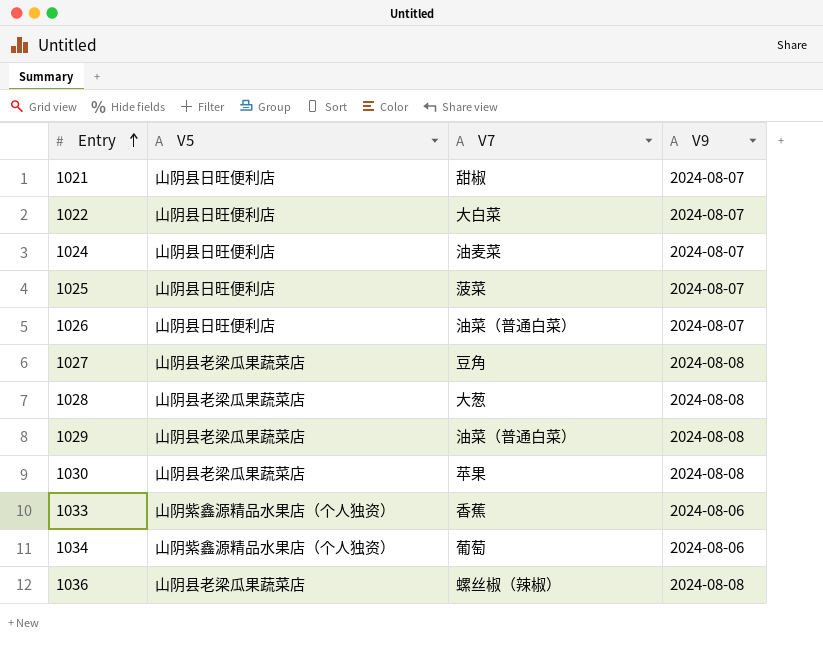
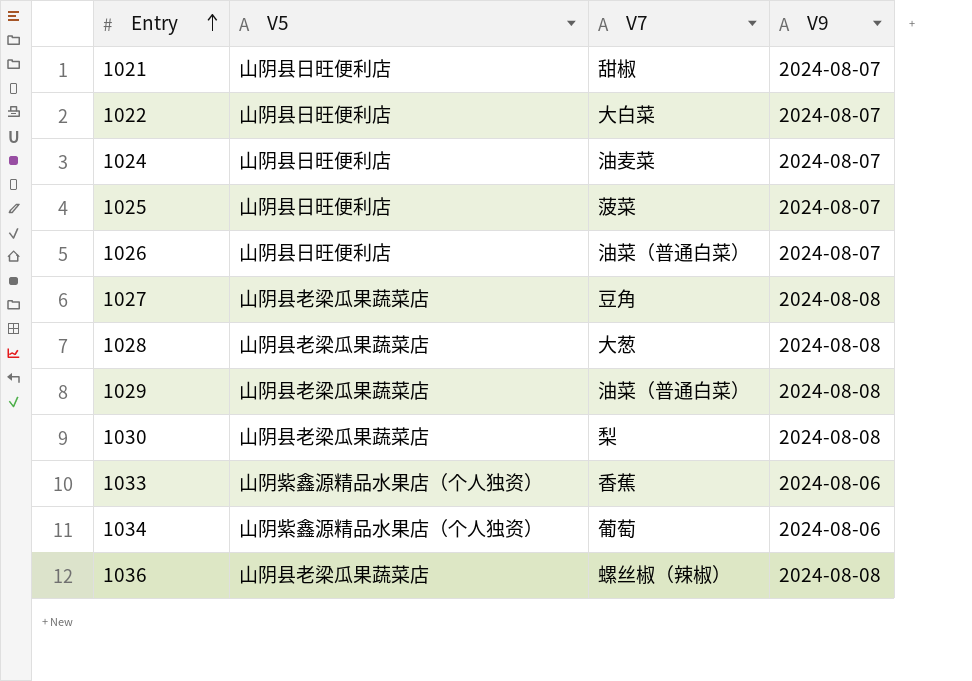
1030 | V7: 苹果 -> 梨

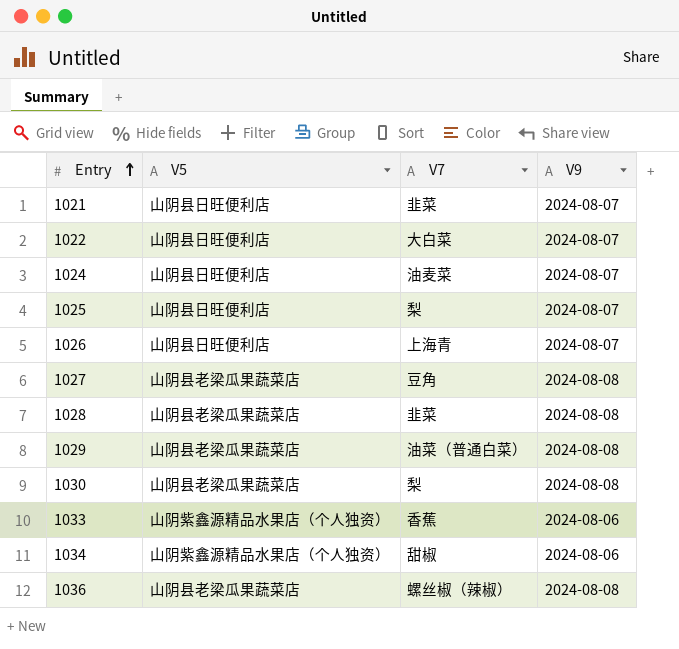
1021 | V7: 甜椒 -> 韭菜
1025 | V7: 菠菜 -> 梨
1026 | V7: 油菜（普通白菜） -> 上海青
1028 | V7: 大葱 -> 韭菜
1034 | V7: 葡萄 -> 甜椒

